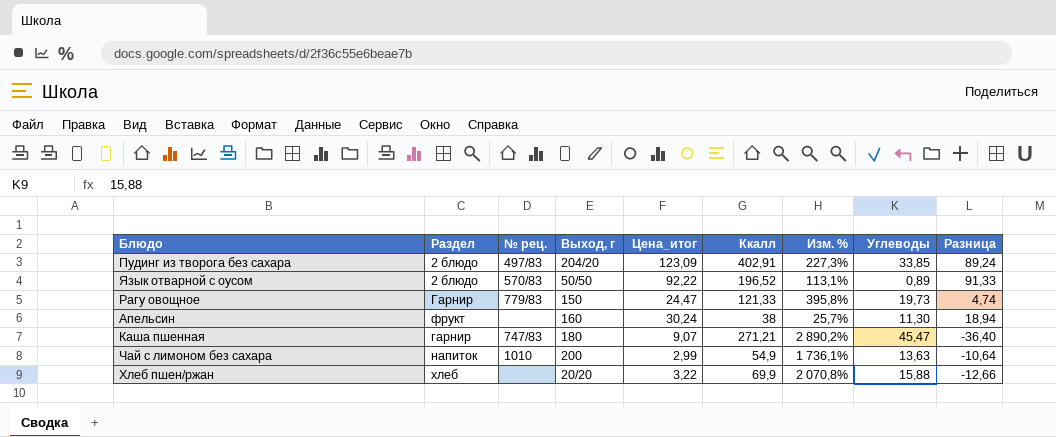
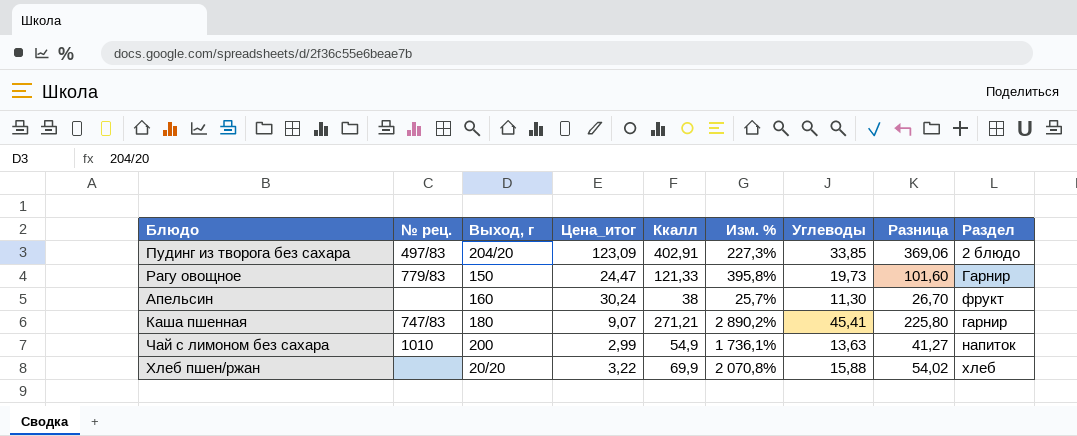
column Разница | formula: [Цена_итог] - [Углеводы] -> [Ккалл] - [Углеводы]
column Раздел | position: 2 -> 9
row Язык отварной с оусом: 2 блюдо | 570/83 | 50/50 | 92,22 | 196,52 | 113,1% | 0,89 | 91,33 -> none
Каша пшенная | Углеводы: 45,47 -> 45,41

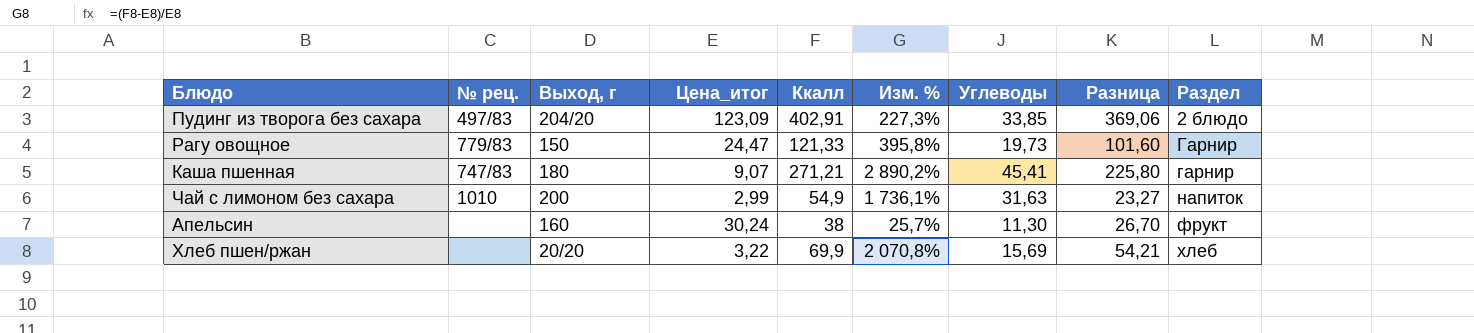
row order: none -> Раздел ascending
Чай с лимоном без сахара | Углеводы: 13,63 -> 31,63
Чай с лимоном без сахара | Разница: 41,27 -> 23,27
Хлеб пшен/ржан | Углеводы: 15,88 -> 15,69
Хлеб пшен/ржан | Разница: 54,02 -> 54,21

